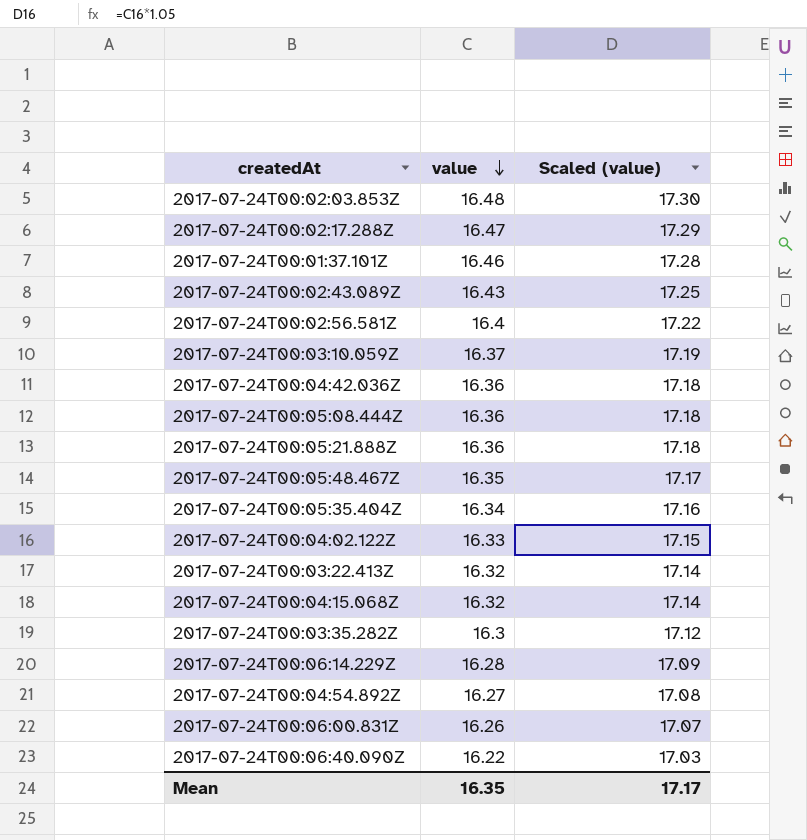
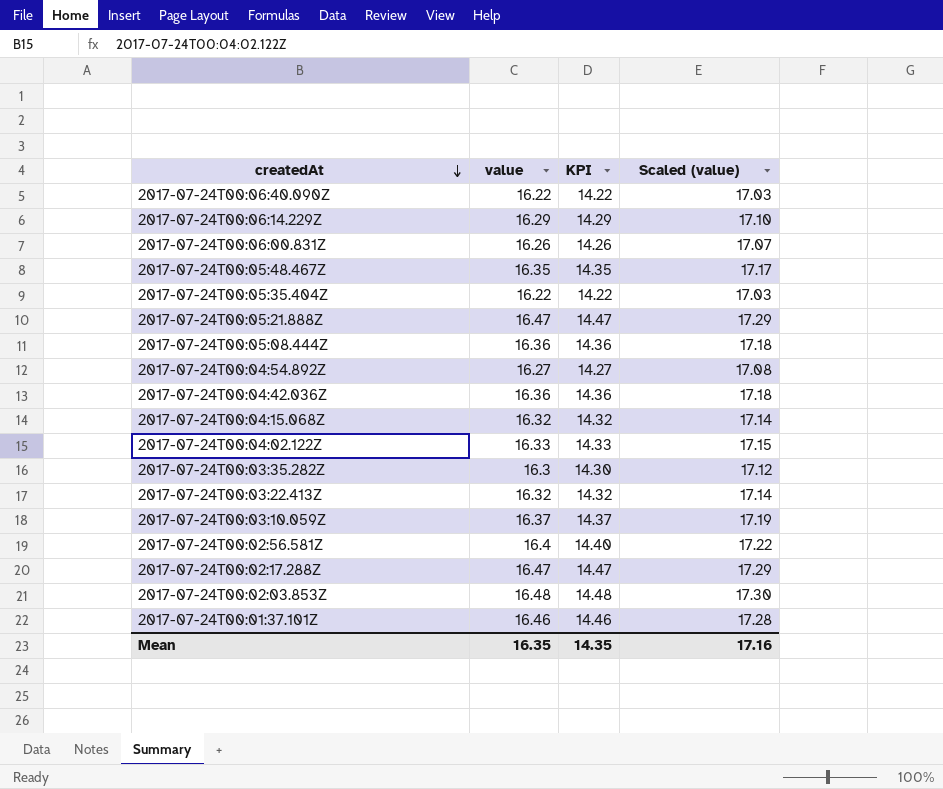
row order: value descending -> createdAt descending
column KPI | formula: none -> [value] - 2
row 2017-07-24T00:02:43.089Z: 16.43 | 17.25 -> none
2017-07-24T00:06:14.229Z | value: 16.28 -> 16.29
2017-07-24T00:06:14.229Z | Scaled (value): 17.09 -> 17.10
2017-07-24T00:05:35.404Z | value: 16.34 -> 16.22
2017-07-24T00:05:35.404Z | Scaled (value): 17.16 -> 17.03
2017-07-24T00:05:21.888Z | value: 16.36 -> 16.47
2017-07-24T00:05:21.888Z | Scaled (value): 17.18 -> 17.29
Mean | Scaled (value): 17.17 -> 17.16

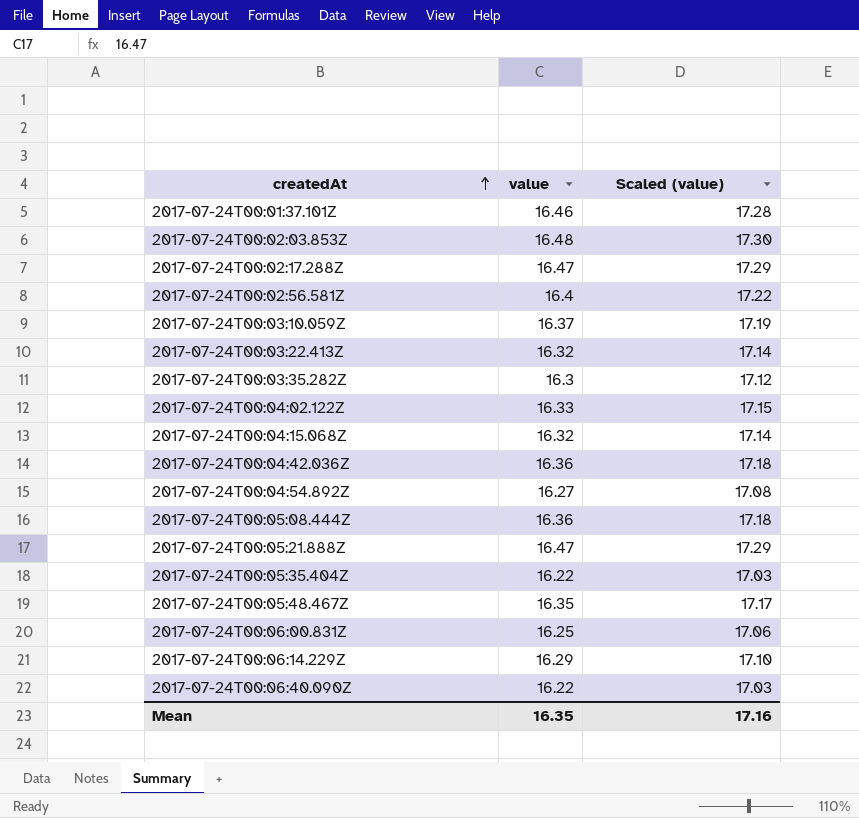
row order: createdAt descending -> createdAt ascending
column KPI | formula: [value] - 2 -> none
2017-07-24T00:06:00.831Z | value: 16.26 -> 16.25
2017-07-24T00:06:00.831Z | Scaled (value): 17.07 -> 17.06

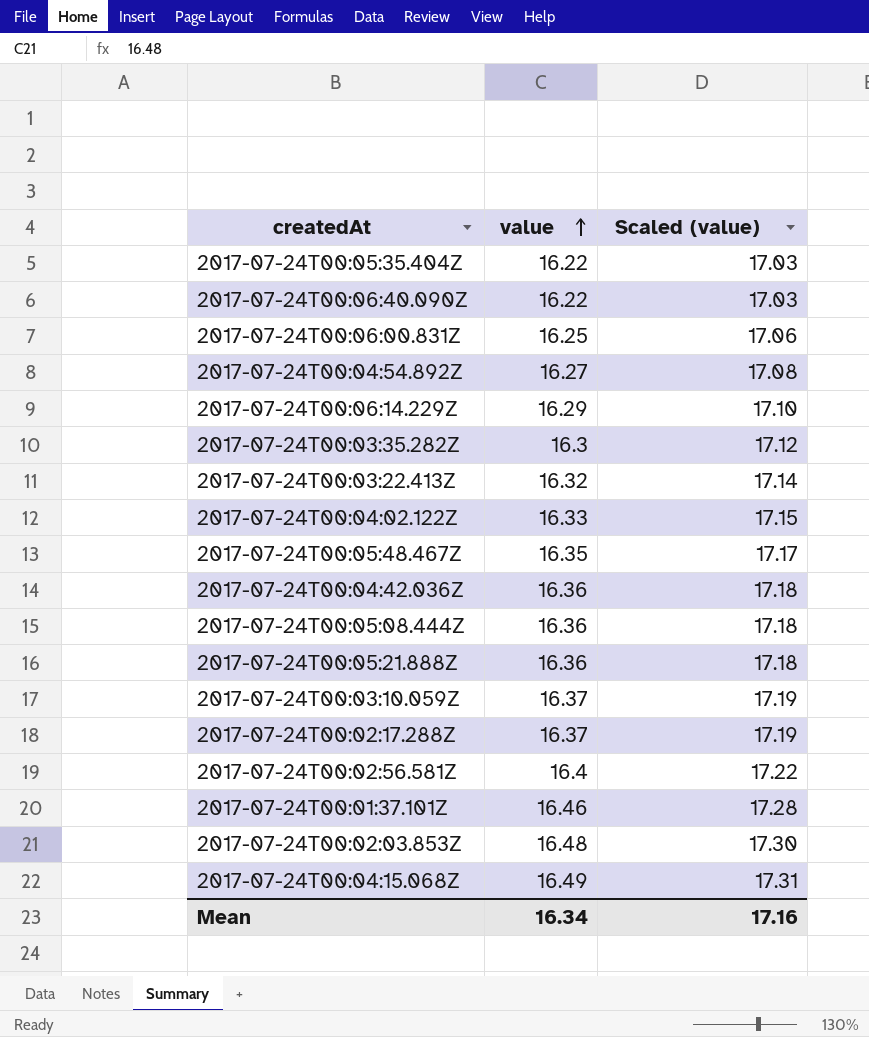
row order: createdAt ascending -> value ascending
2017-07-24T00:05:21.888Z | value: 16.47 -> 16.36
2017-07-24T00:05:21.888Z | Scaled (value): 17.29 -> 17.18
2017-07-24T00:02:17.288Z | value: 16.47 -> 16.37
2017-07-24T00:02:17.288Z | Scaled (value): 17.29 -> 17.19
2017-07-24T00:04:15.068Z | value: 16.32 -> 16.49
2017-07-24T00:04:15.068Z | Scaled (value): 17.14 -> 17.31
Mean | value: 16.35 -> 16.34

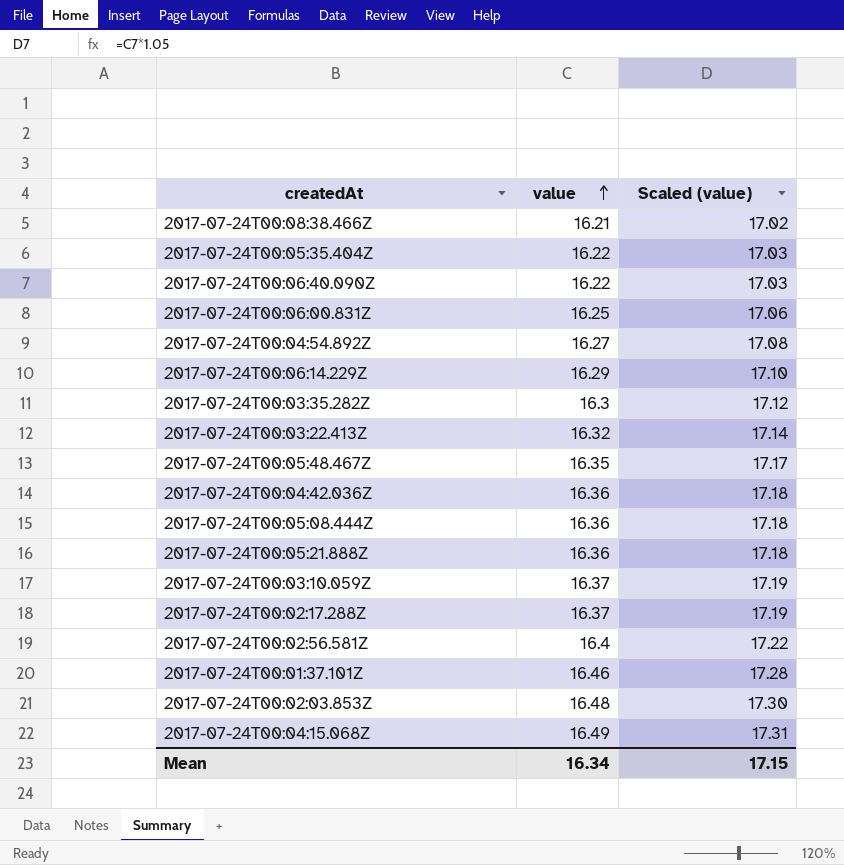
row 2017-07-24T00:04:02.122Z: 16.33 | 17.15 -> none
row 2017-07-24T00:08:38.466Z: none -> 16.21 | 17.02
Mean | Scaled (value): 17.16 -> 17.15

